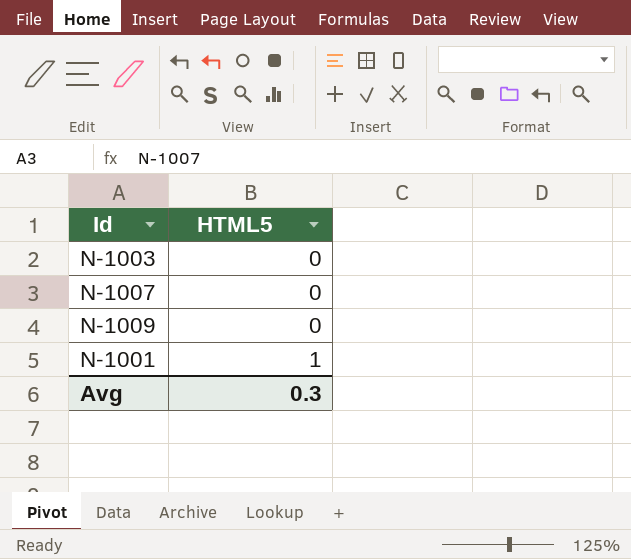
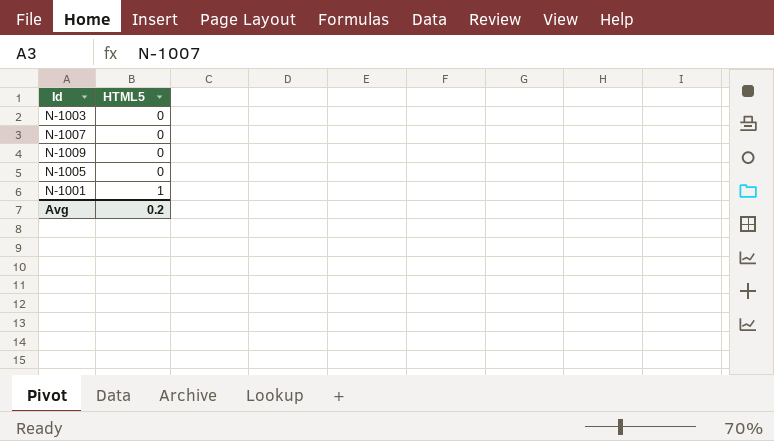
row N-1005: none -> 0
Avg | HTML5: 0.3 -> 0.2

